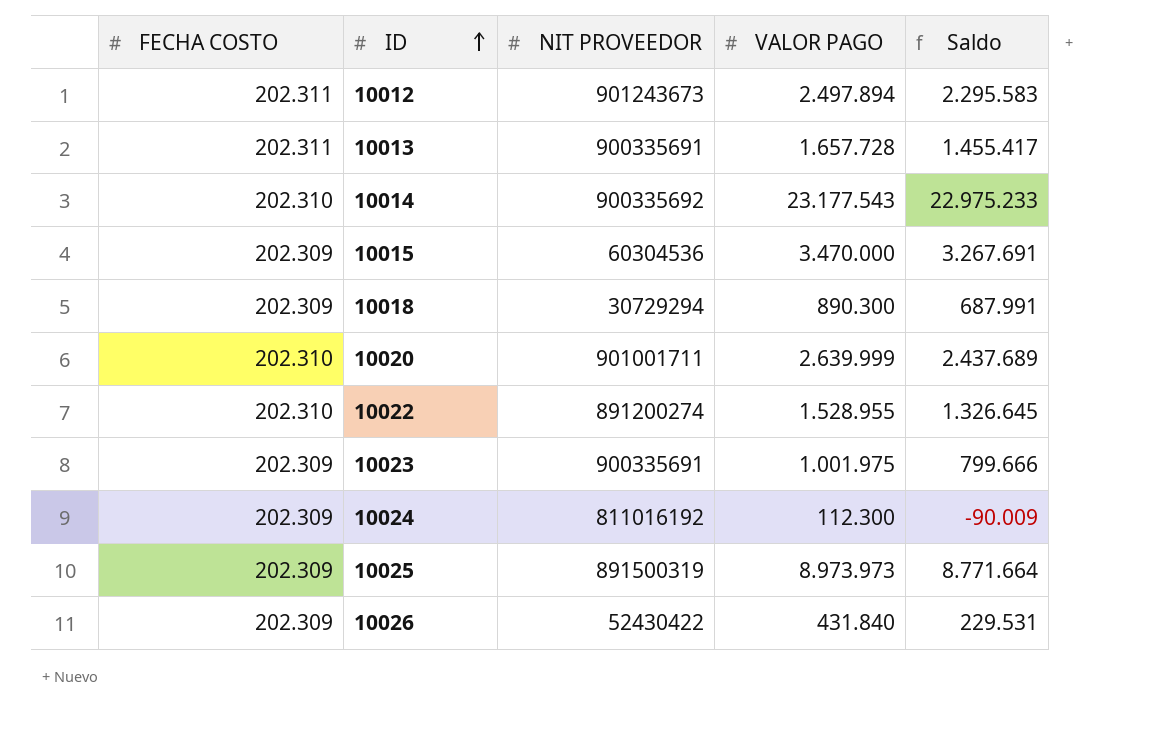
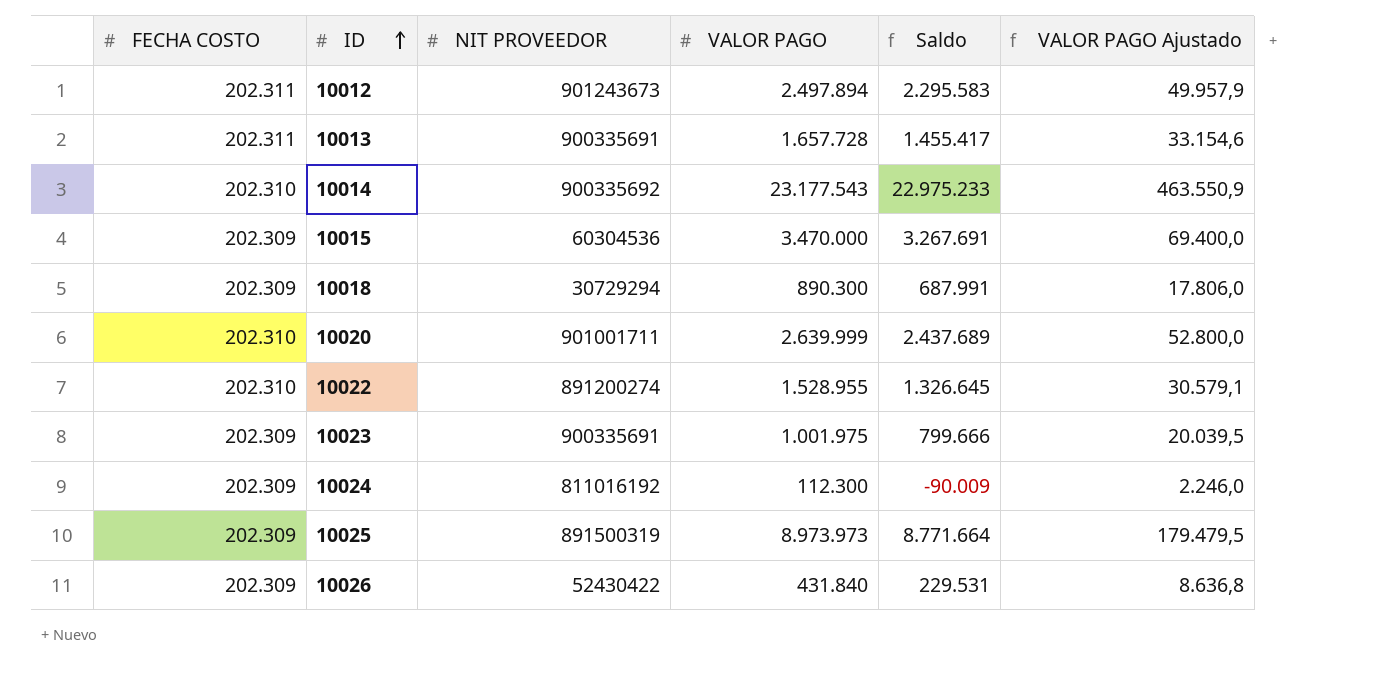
column VALOR PAGO Ajustado | formula: none -> [VALOR PAGO] * 0,02

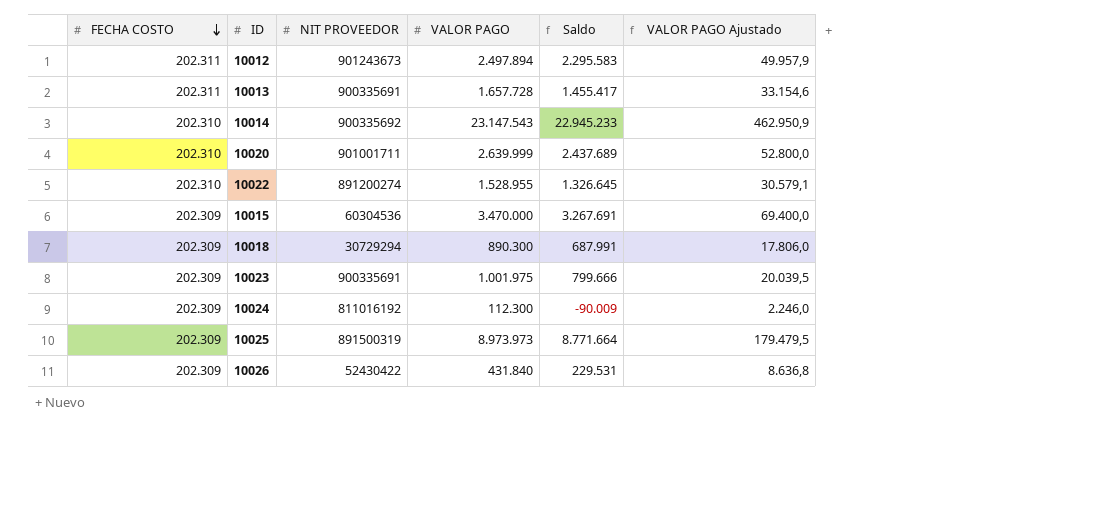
row order: ID ascending -> FECHA COSTO descending
10014 | VALOR PAGO: 23.177.543 -> 23.147.543
10014 | Saldo: 22.975.233 -> 22.945.233
10014 | VALOR PAGO Ajustado: 463.550,9 -> 462.950,9

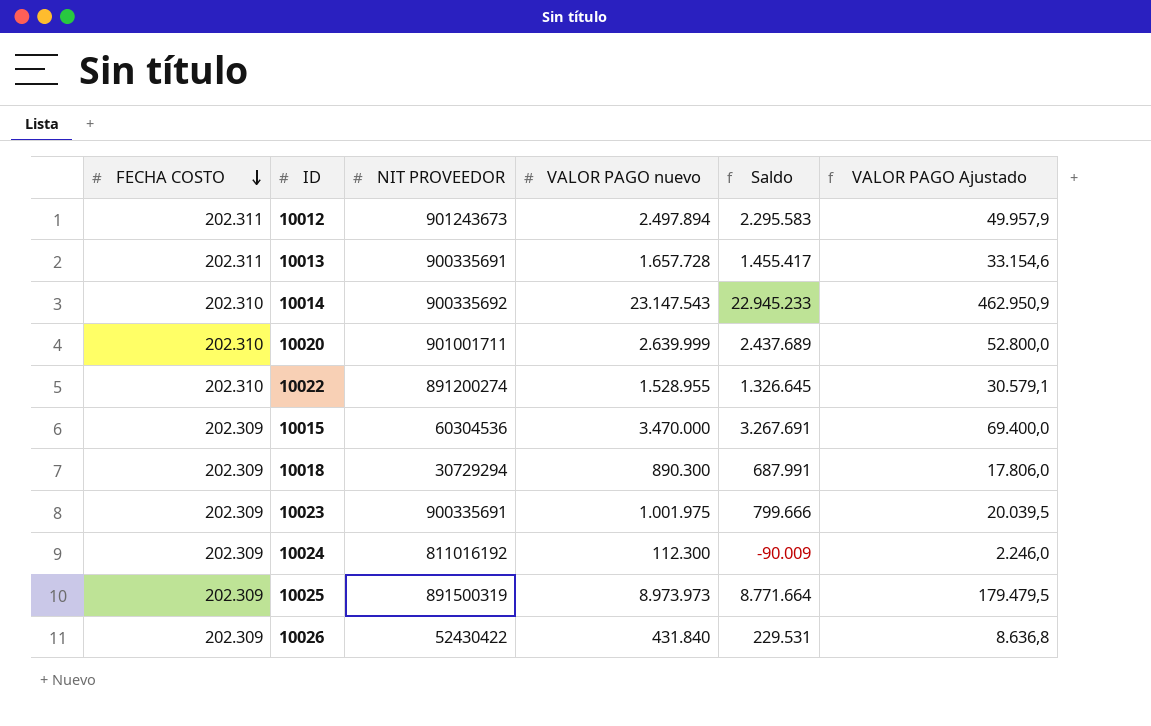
column name: VALOR PAGO -> VALOR PAGO nuevo

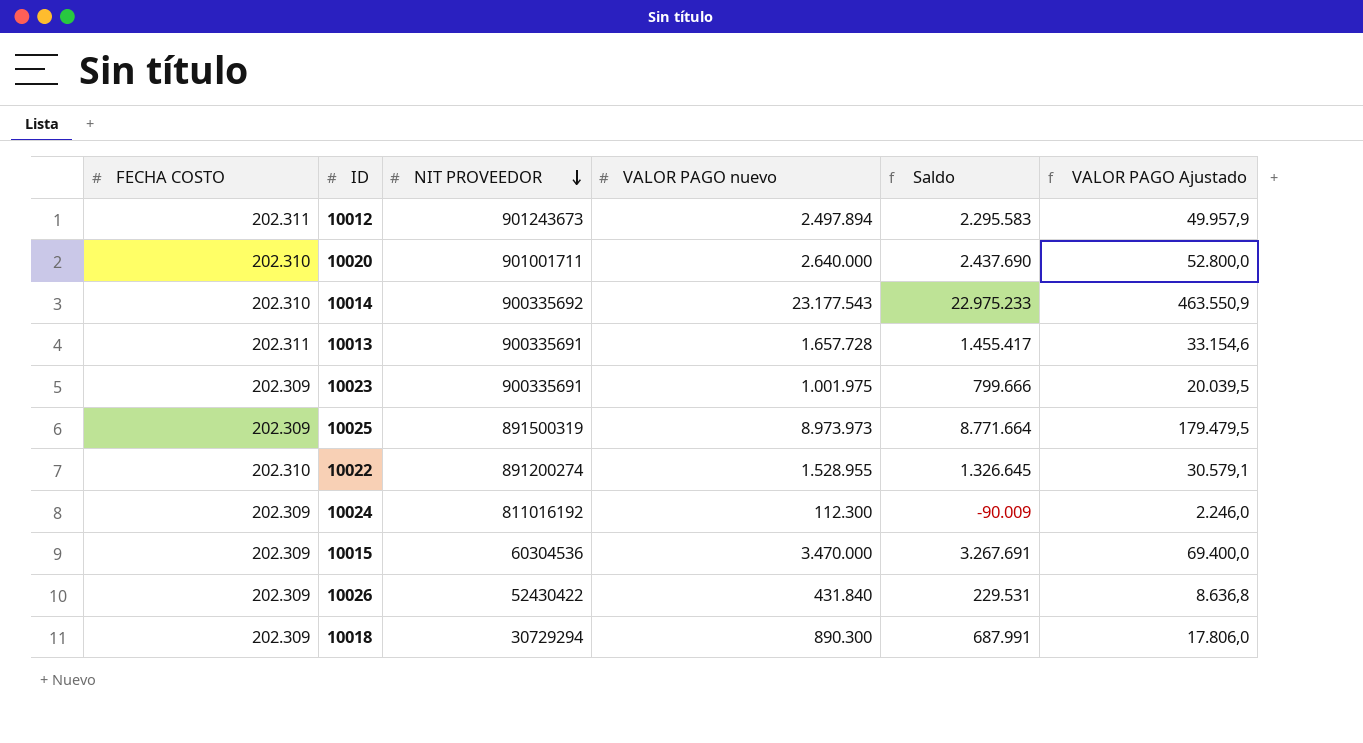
row order: FECHA COSTO descending -> NIT PROVEEDOR descending
10020 | VALOR PAGO nuevo: 2.639.999 -> 2.640.000
10020 | Saldo: 2.437.689 -> 2.437.690
10014 | VALOR PAGO nuevo: 23.147.543 -> 23.177.543
10014 | Saldo: 22.945.233 -> 22.975.233
10014 | VALOR PAGO Ajustado: 462.950,9 -> 463.550,9

